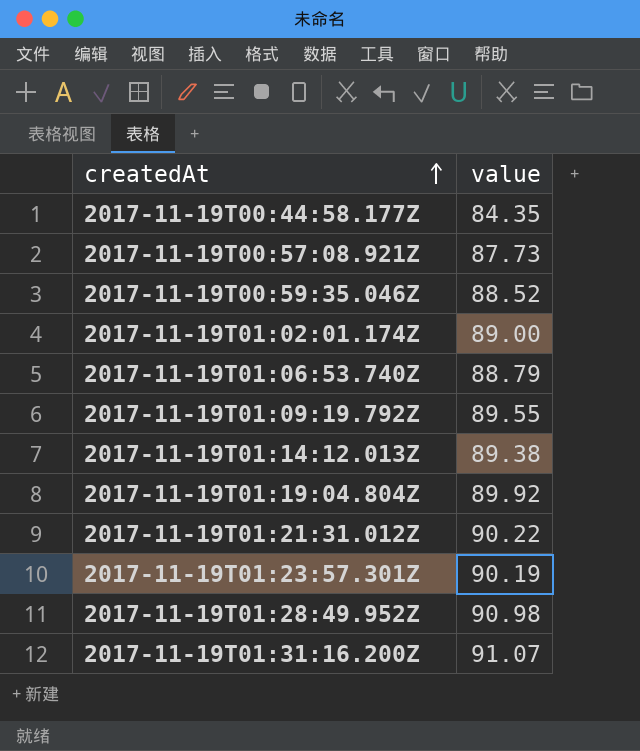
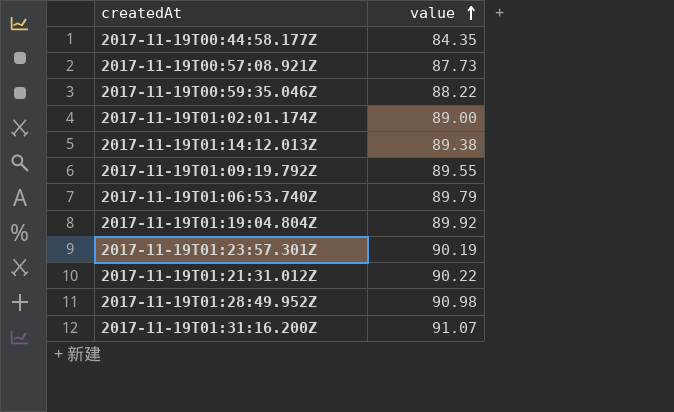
row order: createdAt ascending -> value ascending
2017-11-19T00:59:35.046Z | value: 88.52 -> 88.22
2017-11-19T01:06:53.740Z | value: 88.79 -> 89.79

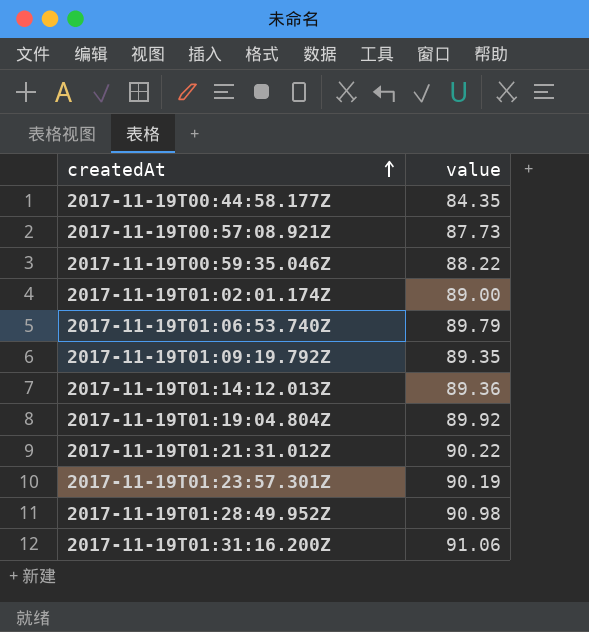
row order: value ascending -> createdAt ascending
2017-11-19T01:09:19.792Z | value: 89.55 -> 89.35
2017-11-19T01:14:12.013Z | value: 89.38 -> 89.36
2017-11-19T01:31:16.200Z | value: 91.07 -> 91.06

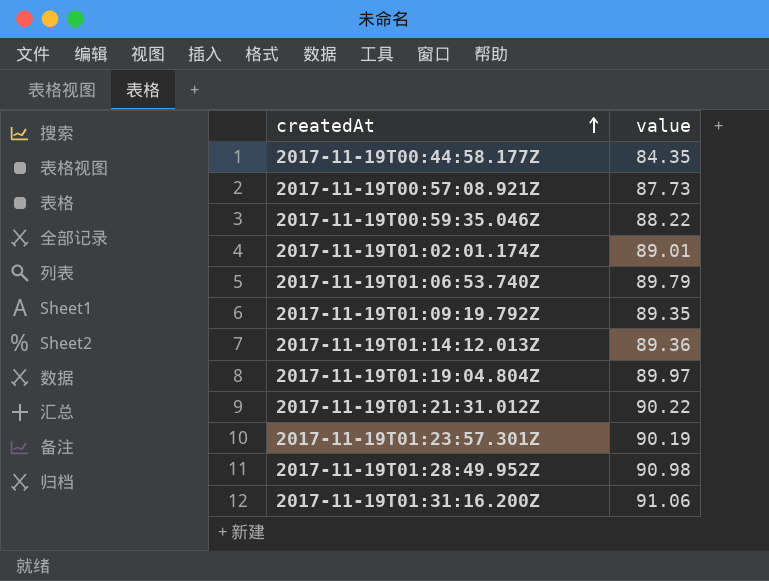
2017-11-19T01:02:01.174Z | value: 89.00 -> 89.01
2017-11-19T01:19:04.804Z | value: 89.92 -> 89.97

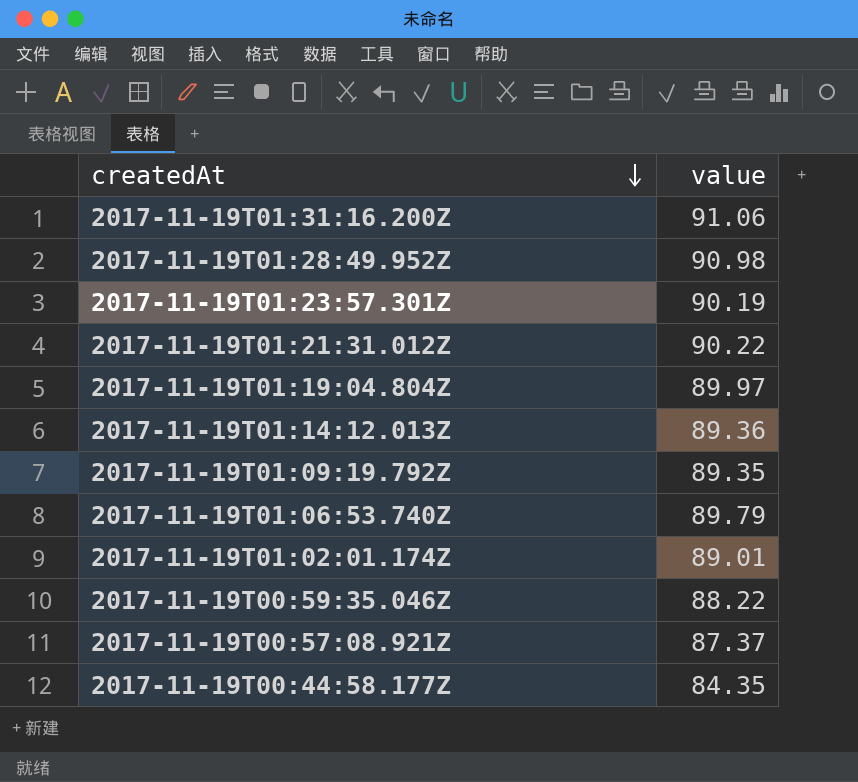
row order: createdAt ascending -> createdAt descending
2017-11-19T00:57:08.921Z | value: 87.73 -> 87.37

